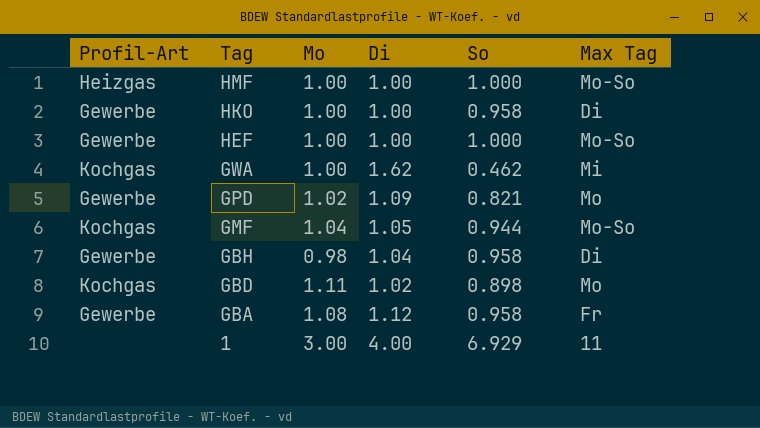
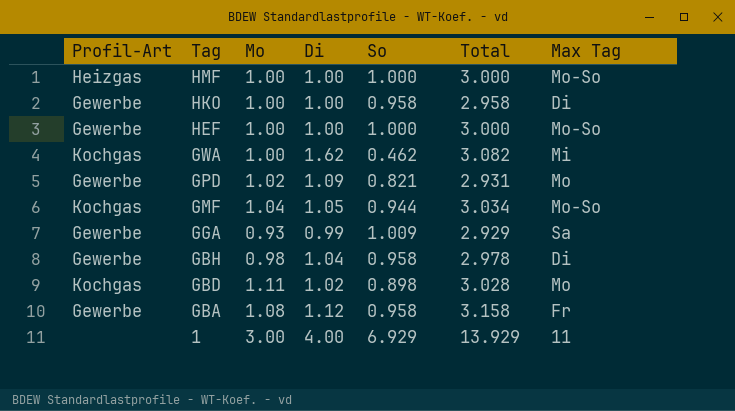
column Total | formula: none -> [Mo] + [Di] + [So]
row GGA: none -> Gewerbe | 0.93 | 0.99 | 1.009 | 2.929 | Sa

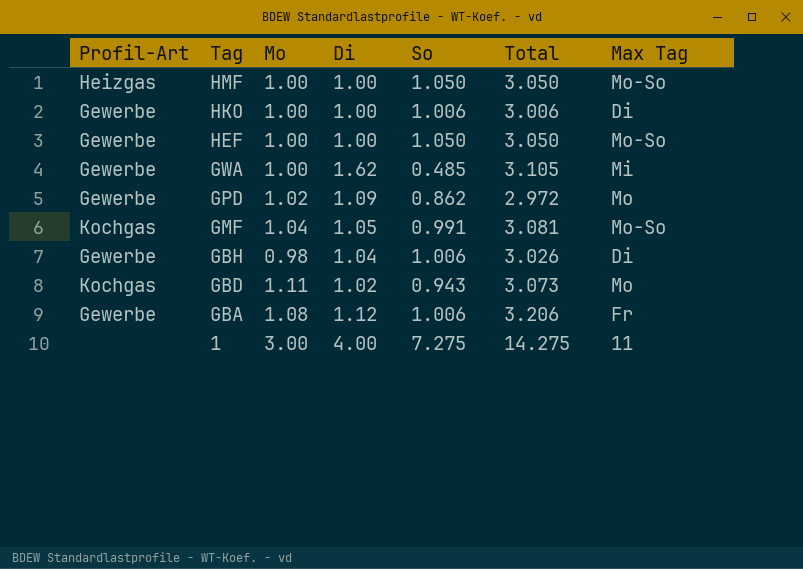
row GGA: Gewerbe | 0.93 | 0.99 | 1.009 | 2.929 | Sa -> none
HMF | So: 1.000 -> 1.050
HMF | Total: 3.000 -> 3.050
HKO | So: 0.958 -> 1.006
HKO | Total: 2.958 -> 3.006
HEF | So: 1.000 -> 1.050
HEF | Total: 3.000 -> 3.050
GWA | Profil-Art: Kochgas -> Gewerbe
GWA | So: 0.462 -> 0.485
GWA | Total: 3.082 -> 3.105
GPD | So: 0.821 -> 0.862
GPD | Total: 2.931 -> 2.972
GMF | So: 0.944 -> 0.991
GMF | Total: 3.034 -> 3.081
GBH | So: 0.958 -> 1.006
GBH | Total: 2.978 -> 3.026
GBD | So: 0.898 -> 0.943
GBD | Total: 3.028 -> 3.073
GBA | So: 0.958 -> 1.006
GBA | Total: 3.158 -> 3.206
1 | So: 6.929 -> 7.275
1 | Total: 13.929 -> 14.275

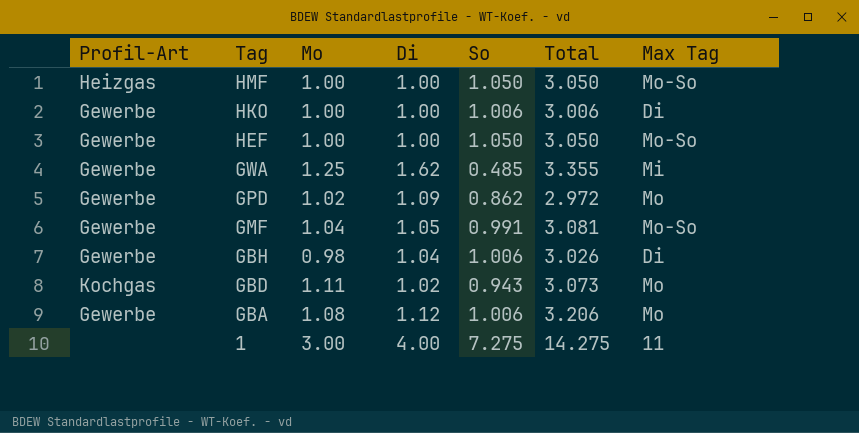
GWA | Mo: 1.00 -> 1.25
GWA | Total: 3.105 -> 3.355
GMF | Profil-Art: Kochgas -> Gewerbe
GBA | Max Tag: Fr -> Mo

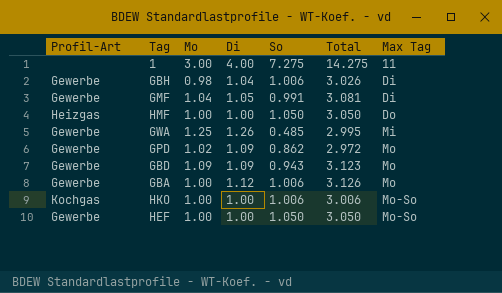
row order: Tag descending -> Max Tag ascending
GMF | Max Tag: Mo-So -> Di
HMF | Max Tag: Mo-So -> Do
GWA | Di: 1.62 -> 1.26
GWA | Total: 3.355 -> 2.995
GBD | Profil-Art: Kochgas -> Gewerbe
GBD | Mo: 1.11 -> 1.09
GBD | Di: 1.02 -> 1.09
GBD | Total: 3.073 -> 3.123
GBA | Mo: 1.08 -> 1.00
GBA | Total: 3.206 -> 3.126
HKO | Profil-Art: Gewerbe -> Kochgas
HKO | Max Tag: Di -> Mo-So

